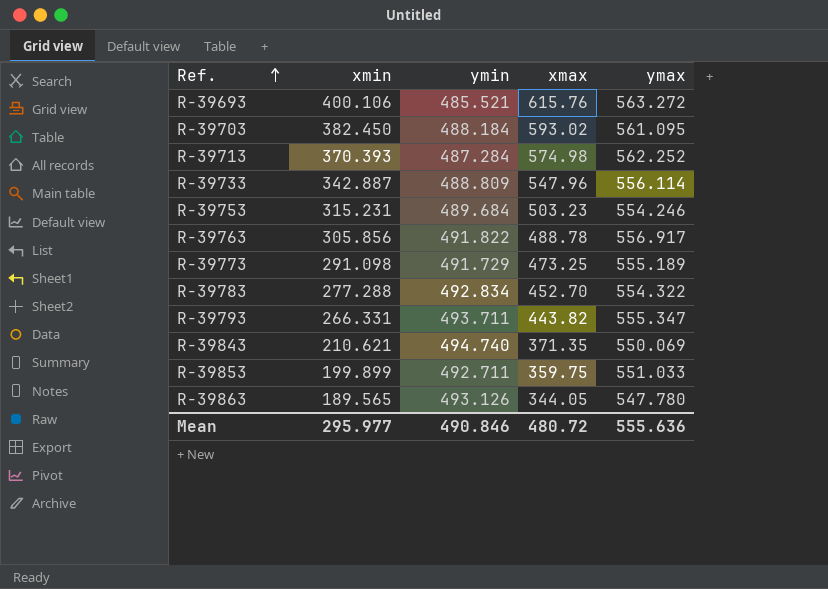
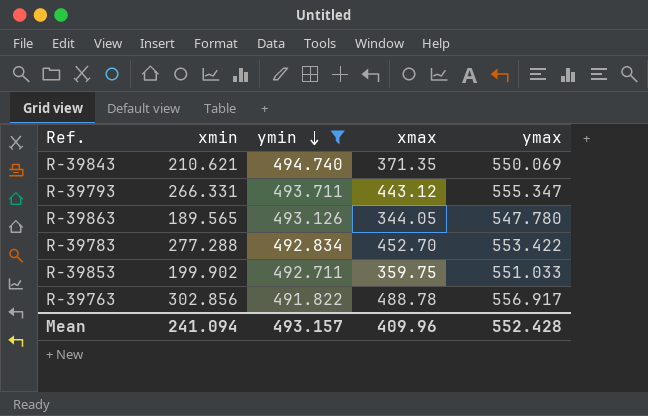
filter: none -> ymin >= 491.822
row order: Ref. ascending -> ymin descending
R-39793 | xmax: 443.82 -> 443.12
R-39783 | ymax: 554.322 -> 553.422
R-39853 | xmin: 199.899 -> 199.902
R-39763 | xmin: 305.856 -> 302.856
Mean | xmin: 295.977 -> 241.094
Mean | ymin: 490.846 -> 493.157
Mean | xmax: 480.72 -> 409.96
Mean | ymax: 555.636 -> 552.428

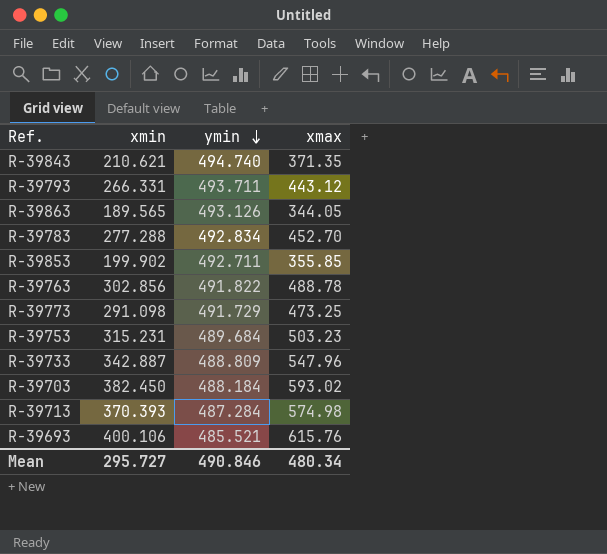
filter: ymin >= 491.822 -> none
column ymax | position: 5 -> none
R-39853 | xmax: 359.75 -> 355.85
Mean | xmin: 241.094 -> 295.727
Mean | ymin: 493.157 -> 490.846
Mean | xmax: 409.96 -> 480.34

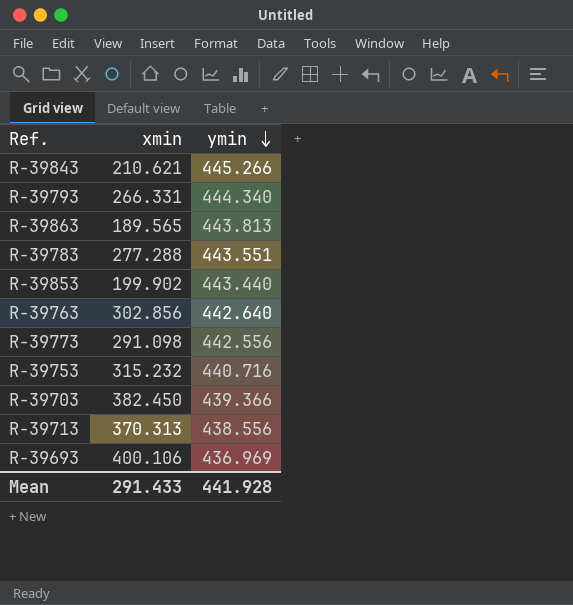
column xmax | position: 4 -> none
row R-39733: 342.887 | 488.809 | 547.96 -> none
R-39843 | ymin: 494.740 -> 445.266
R-39793 | ymin: 493.711 -> 444.340
R-39863 | ymin: 493.126 -> 443.813
R-39783 | ymin: 492.834 -> 443.551
R-39853 | ymin: 492.711 -> 443.440
R-39763 | ymin: 491.822 -> 442.640
R-39773 | ymin: 491.729 -> 442.556
R-39753 | xmin: 315.231 -> 315.232
R-39753 | ymin: 489.684 -> 440.716
R-39703 | ymin: 488.184 -> 439.366
R-39713 | xmin: 370.393 -> 370.313
R-39713 | ymin: 487.284 -> 438.556
R-39693 | ymin: 485.521 -> 436.969
Mean | xmin: 295.727 -> 291.433
Mean | ymin: 490.846 -> 441.928

